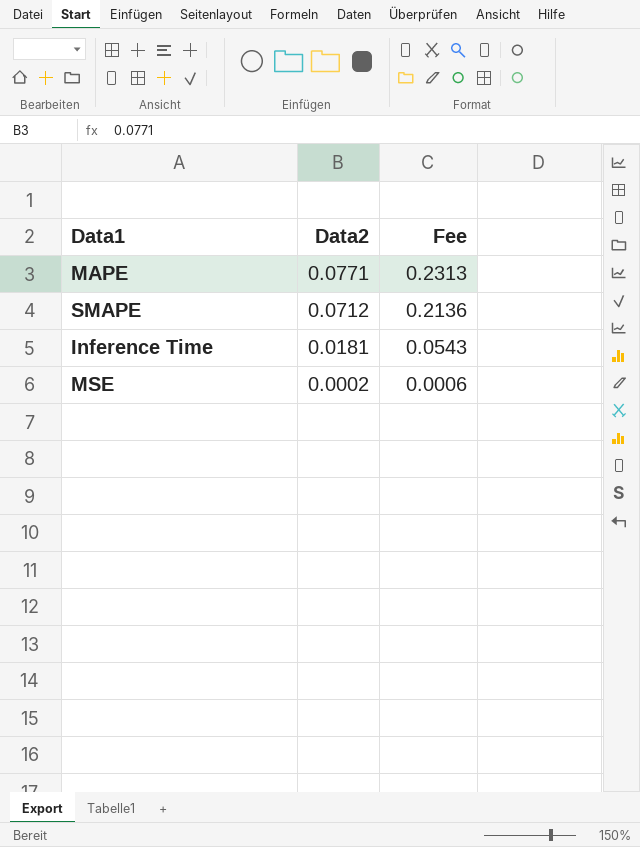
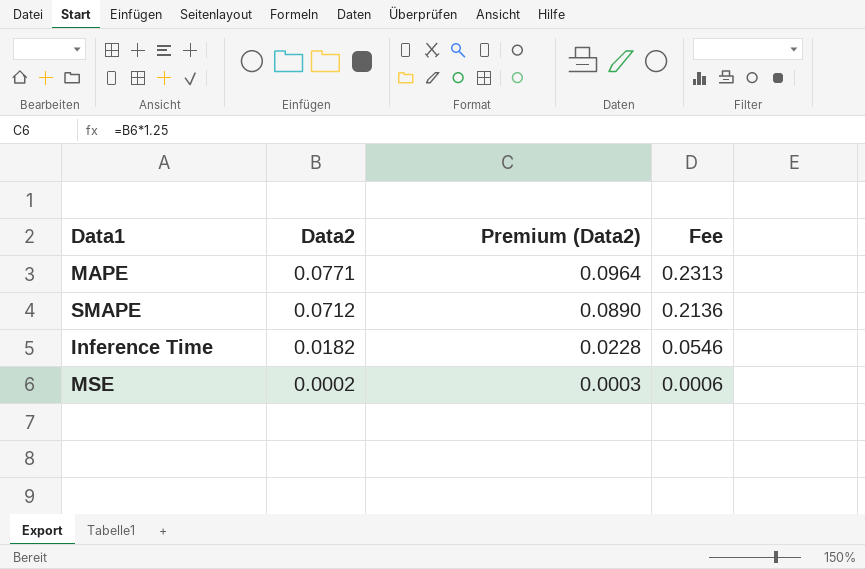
column Premium (Data2) | formula: none -> [Data2] * 1.25
Inference Time | Data2: 0.0181 -> 0.0182
Inference Time | Fee: 0.0543 -> 0.0546

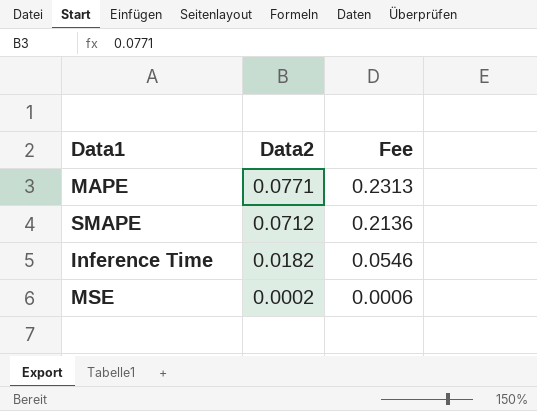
column Premium (Data2) | formula: [Data2] * 1.25 -> none

